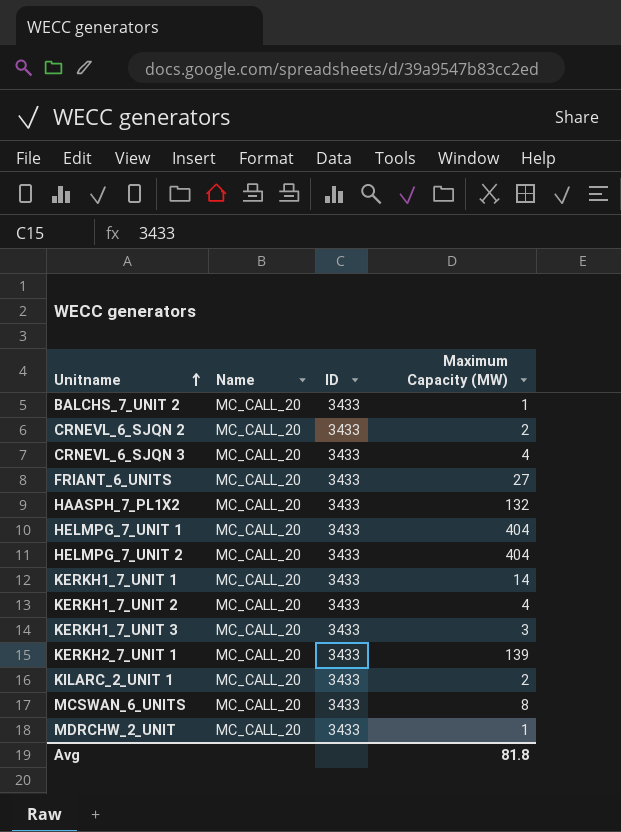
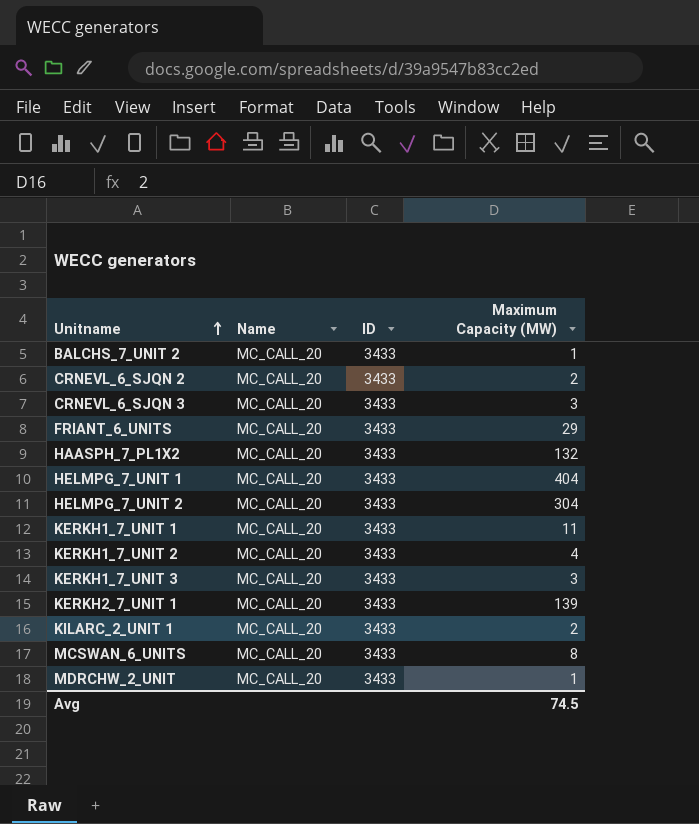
CRNEVL_6_SJQN 3 | Maximum Capacity (MW): 4 -> 3
FRIANT_6_UNITS | Maximum Capacity (MW): 27 -> 29
HELMPG_7_UNIT 2 | Maximum Capacity (MW): 404 -> 304
KERKH1_7_UNIT 1 | Maximum Capacity (MW): 14 -> 11
Avg | Maximum Capacity (MW): 81.8 -> 74.5

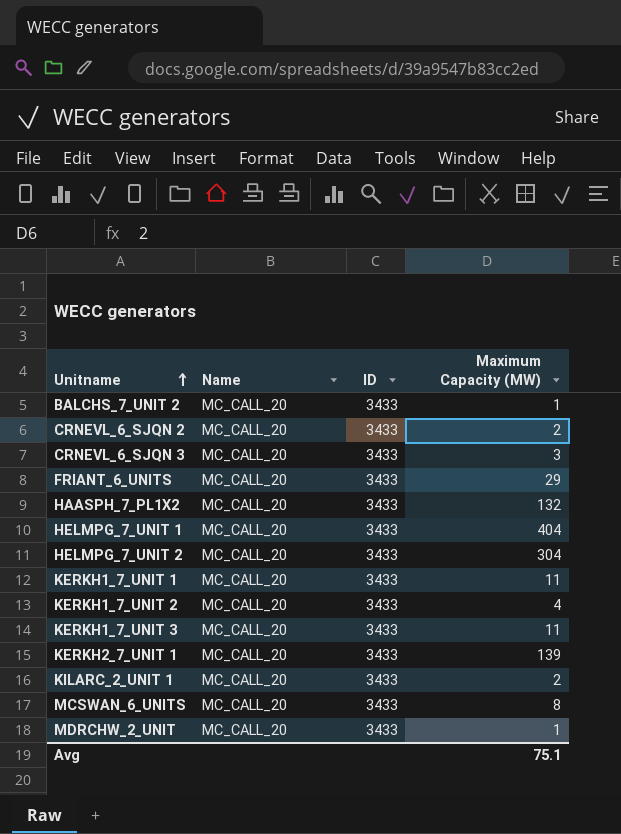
KERKH1_7_UNIT 3 | Maximum Capacity (MW): 3 -> 11
Avg | Maximum Capacity (MW): 74.5 -> 75.1

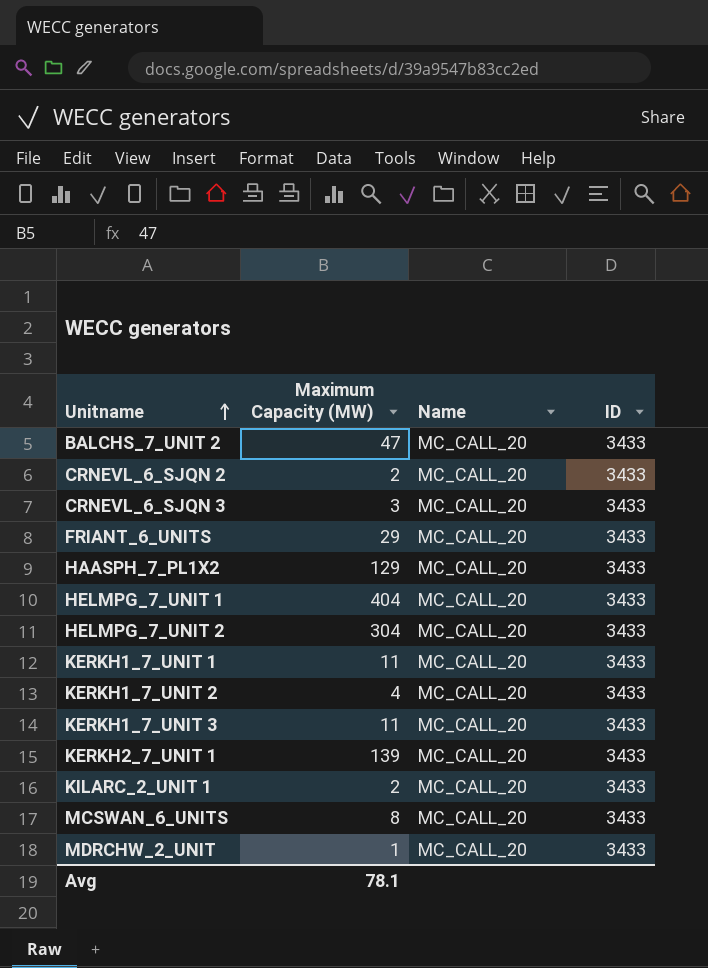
column Maximum Capacity (MW) | position: 4 -> 2
BALCHS_7_UNIT 2 | Maximum Capacity (MW): 1 -> 47
HAASPH_7_PL1X2 | Maximum Capacity (MW): 132 -> 129
Avg | Maximum Capacity (MW): 75.1 -> 78.1

